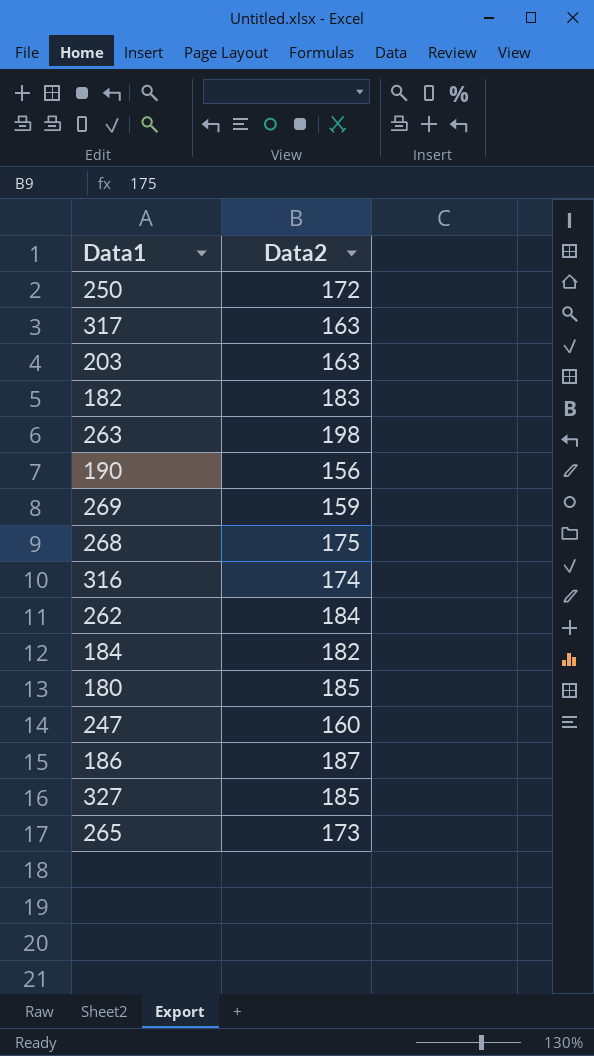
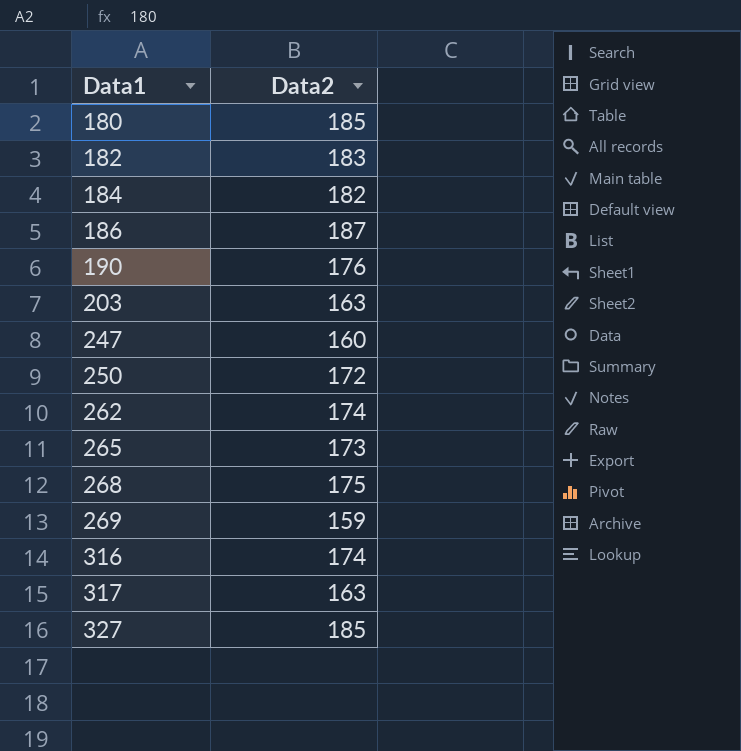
row order: none -> Data1 ascending
row 263: 198 -> none
190 | Data2: 156 -> 176
262 | Data2: 184 -> 174

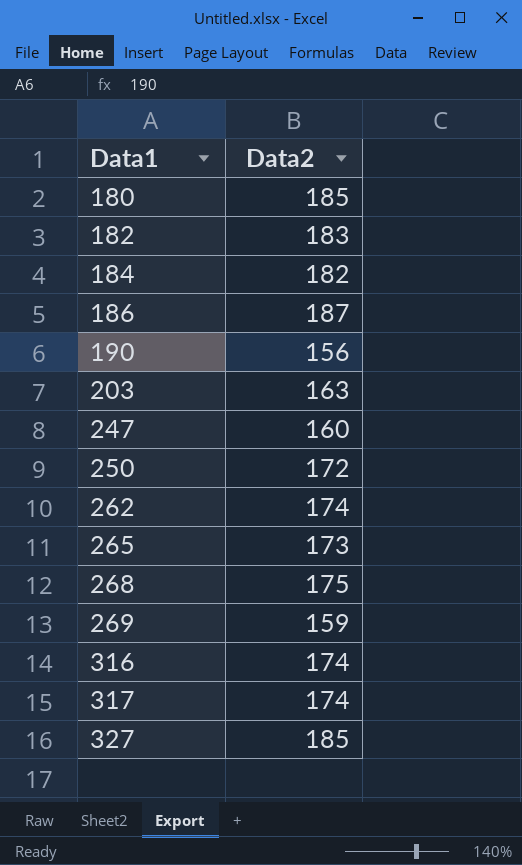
190 | Data2: 176 -> 156
317 | Data2: 163 -> 174

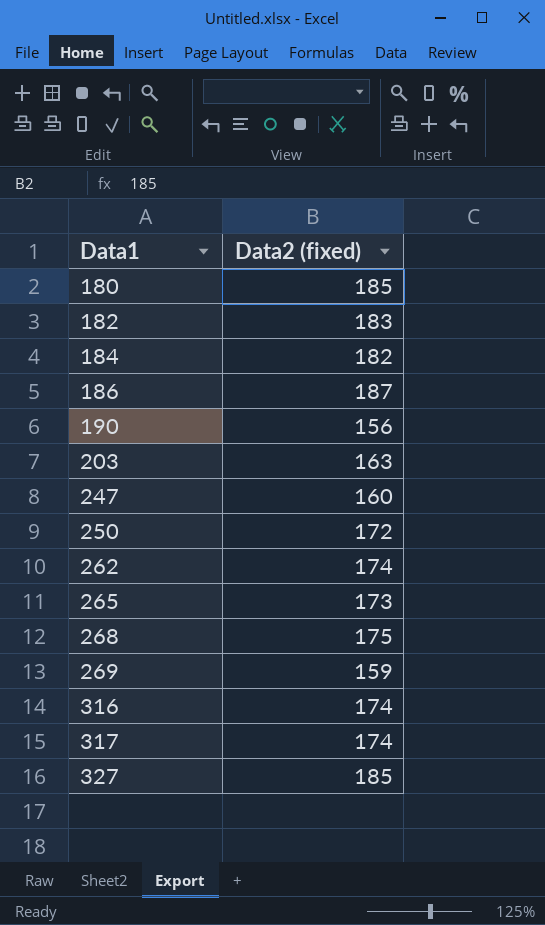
column name: Data2 -> Data2 (fixed)

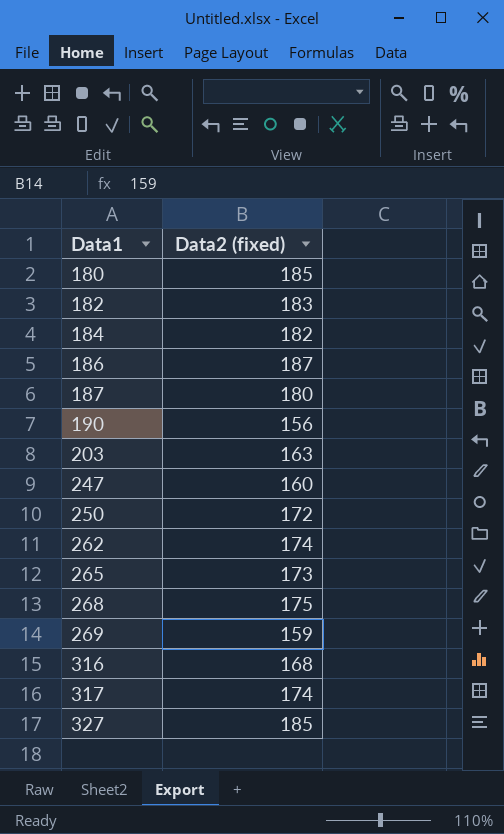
row 187: none -> 180
316 | Data2 (fixed): 174 -> 168

